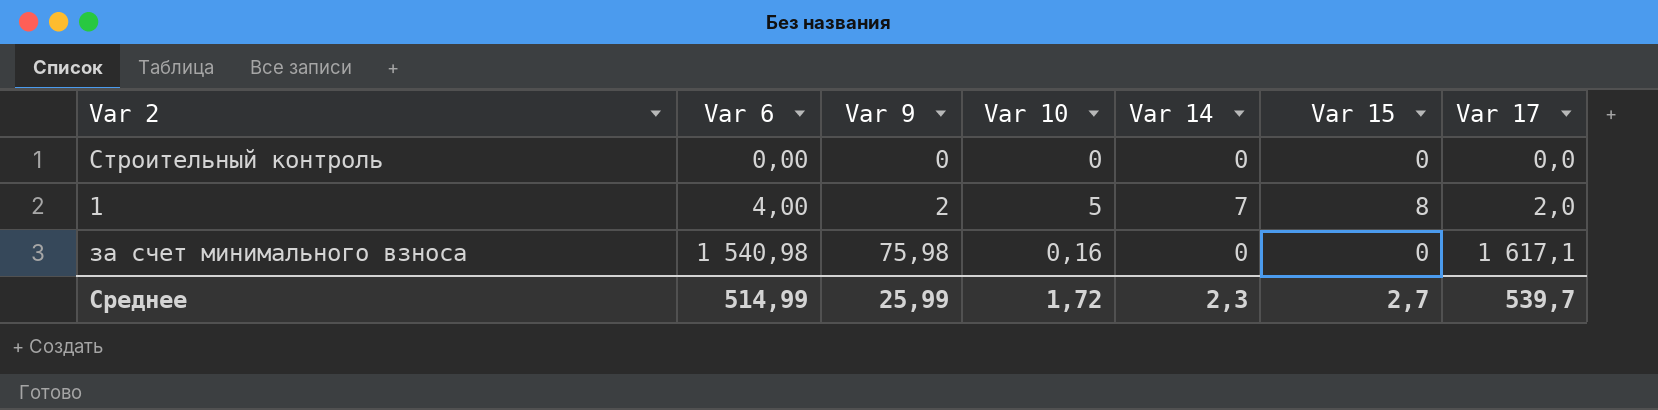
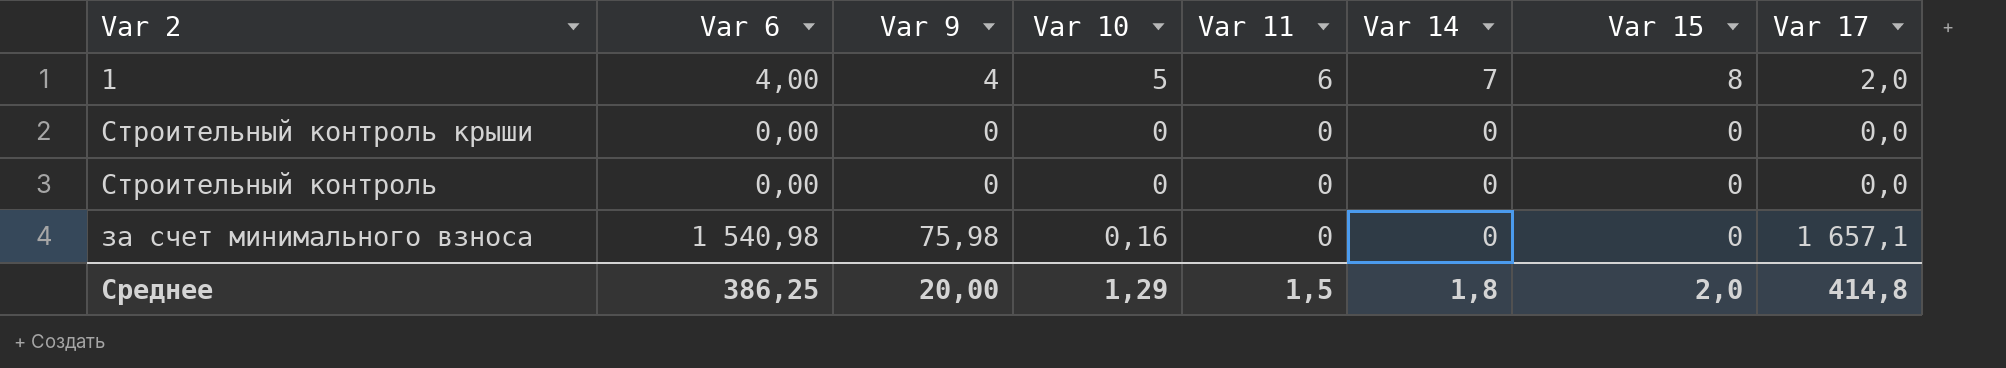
row order: Var 6 ascending -> Var 11 descending
column Var 11 | position: none -> 5
1 | Var 9: 2 -> 4
row Строительный контроль крыши: none -> 0,00 | 0 | 0 | 0 | 0 | 0 | 0,0
за счет минимального взноса | Var 17: 1 617,1 -> 1 657,1
Среднее | Var 6: 514,99 -> 386,25
Среднее | Var 9: 25,99 -> 20,00
Среднее | Var 10: 1,72 -> 1,29
Среднее | Var 14: 2,3 -> 1,8
Среднее | Var 15: 2,7 -> 2,0
Среднее | Var 17: 539,7 -> 414,8

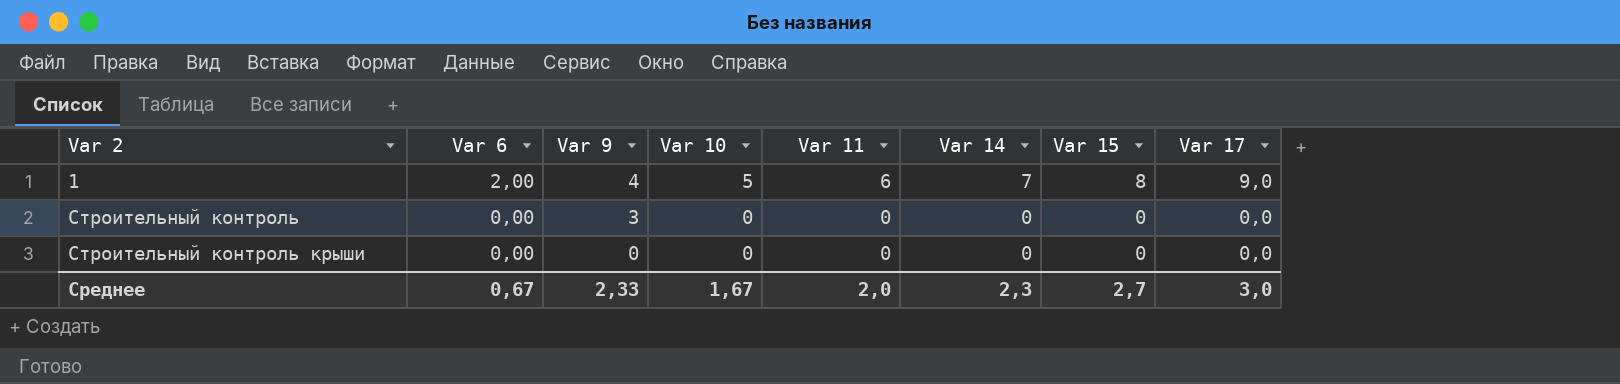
row order: Var 11 descending -> Var 2 ascending
row за счет минимального взноса: 1 540,98 | 75,98 | 0,16 | 0 | 0 | 0 | 1 657,1 -> none
1 | Var 6: 4,00 -> 2,00
1 | Var 17: 2,0 -> 9,0
Строительный контроль | Var 9: 0 -> 3
Среднее | Var 6: 386,25 -> 0,67
Среднее | Var 9: 20,00 -> 2,33
Среднее | Var 10: 1,29 -> 1,67
Среднее | Var 11: 1,5 -> 2,0
Среднее | Var 14: 1,8 -> 2,3
Среднее | Var 15: 2,0 -> 2,7
Среднее | Var 17: 414,8 -> 3,0

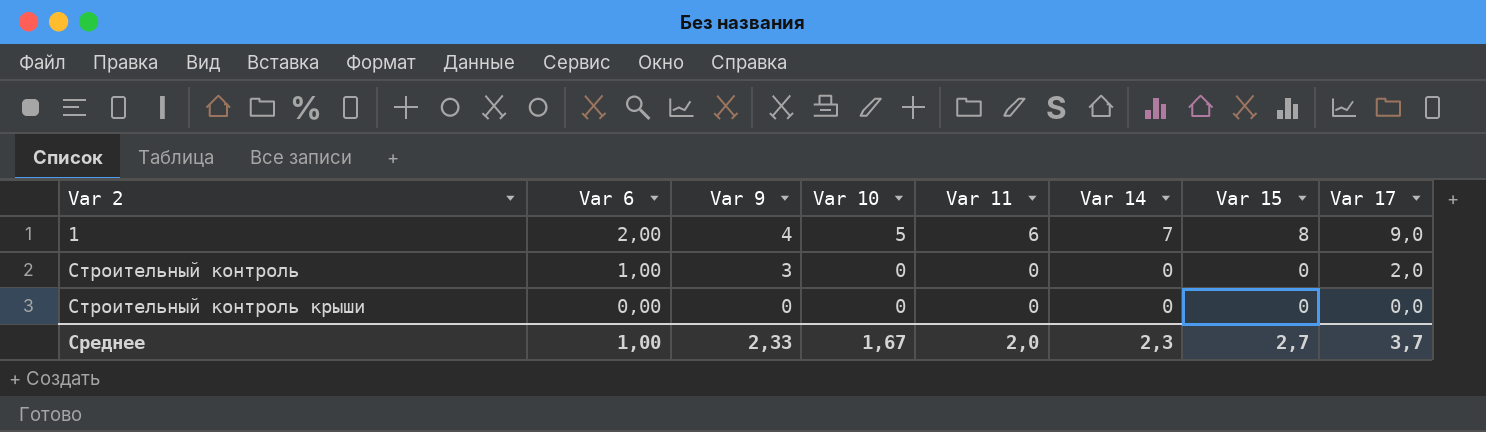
Строительный контроль | Var 6: 0,00 -> 1,00
Строительный контроль | Var 17: 0,0 -> 2,0
Среднее | Var 6: 0,67 -> 1,00
Среднее | Var 17: 3,0 -> 3,7

